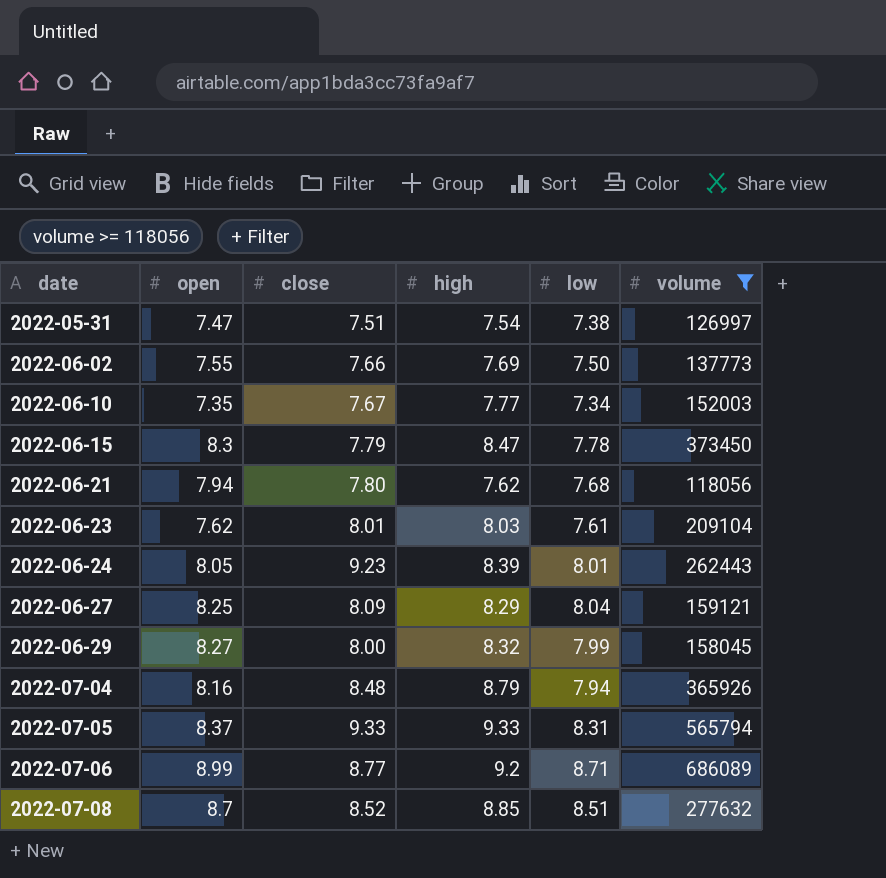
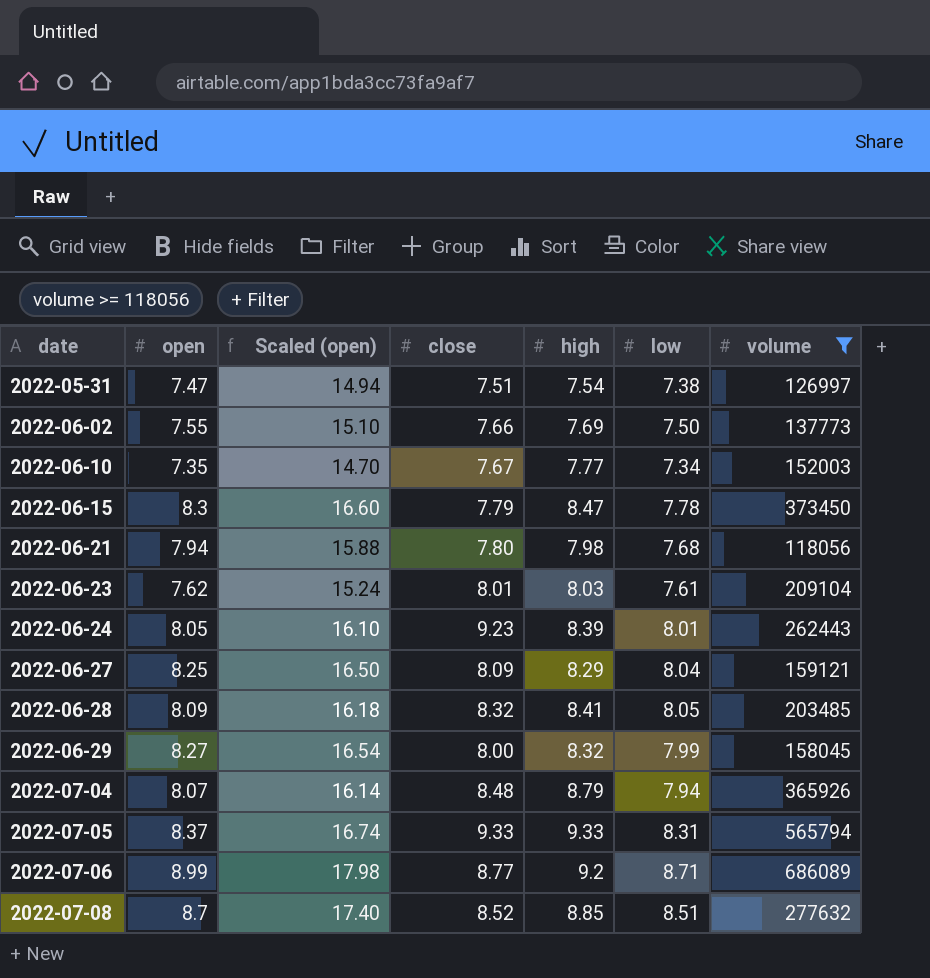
column Scaled (open) | formula: none -> [open] * 2
2022-06-21 | high: 7.62 -> 7.98
row 2022-06-28: none -> 8.09 | 16.18 | 8.32 | 8.41 | 8.05 | 203485
2022-07-04 | open: 8.16 -> 8.07

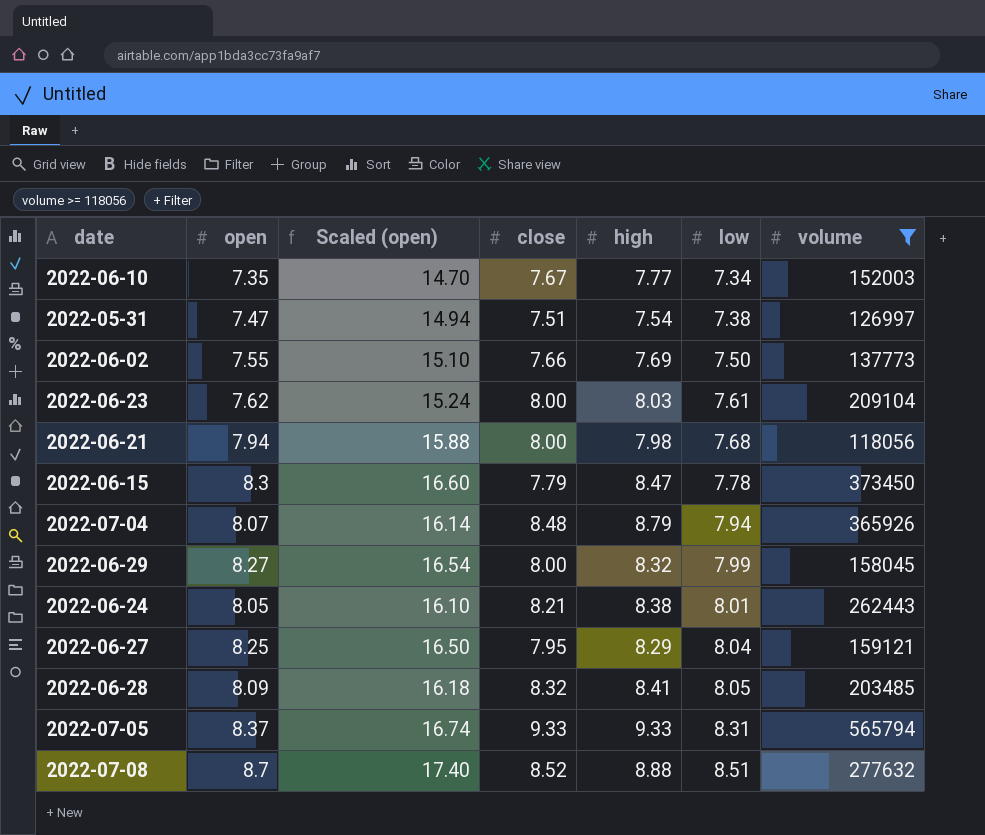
row order: date ascending -> low ascending
row 2022-07-06: 8.99 | 17.98 | 8.77 | 9.2 | 8.71 | 686089 -> none
2022-06-23 | close: 8.01 -> 8.00
2022-06-21 | close: 7.80 -> 8.00
2022-06-24 | close: 9.23 -> 8.21
2022-06-24 | high: 8.39 -> 8.38
2022-06-27 | close: 8.09 -> 7.95
2022-07-08 | high: 8.85 -> 8.88

